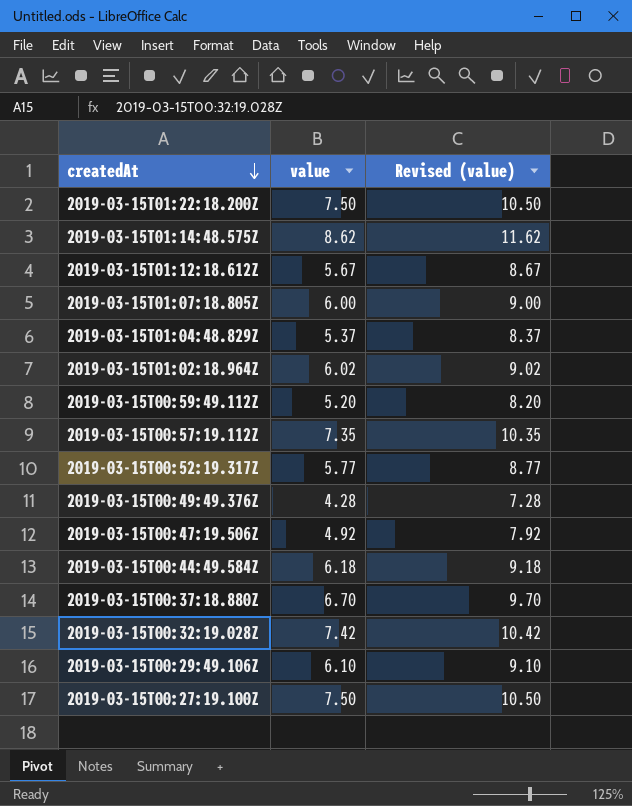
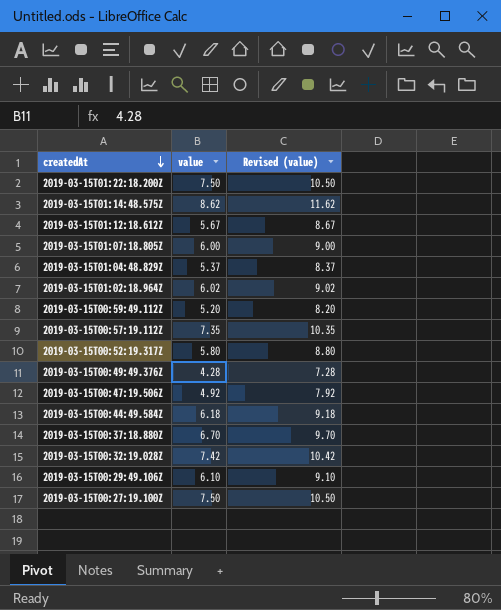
2019-03-15T00:52:19.317Z | value: 5.77 -> 5.80
2019-03-15T00:52:19.317Z | Revised (value): 8.77 -> 8.80

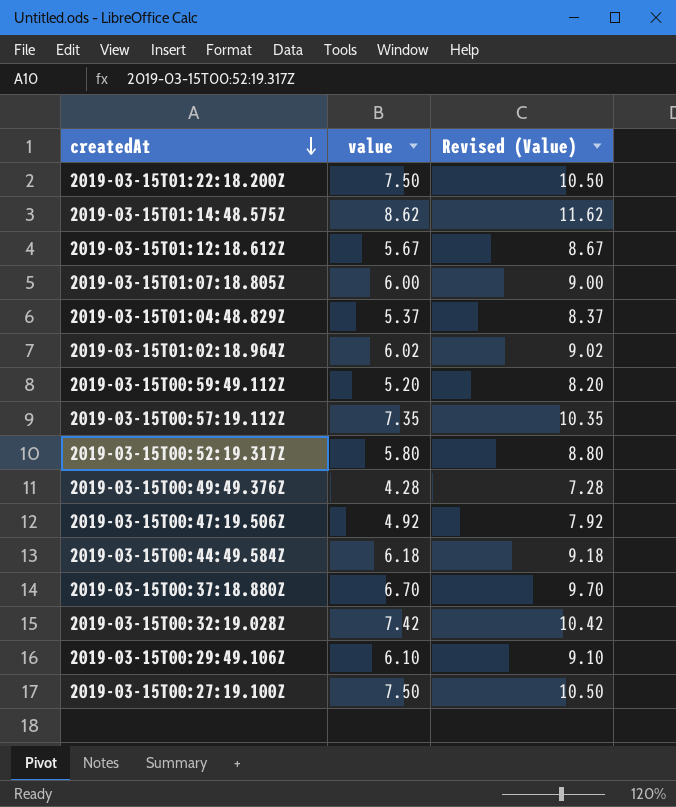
column name: Revised (value) -> Revised (Value)

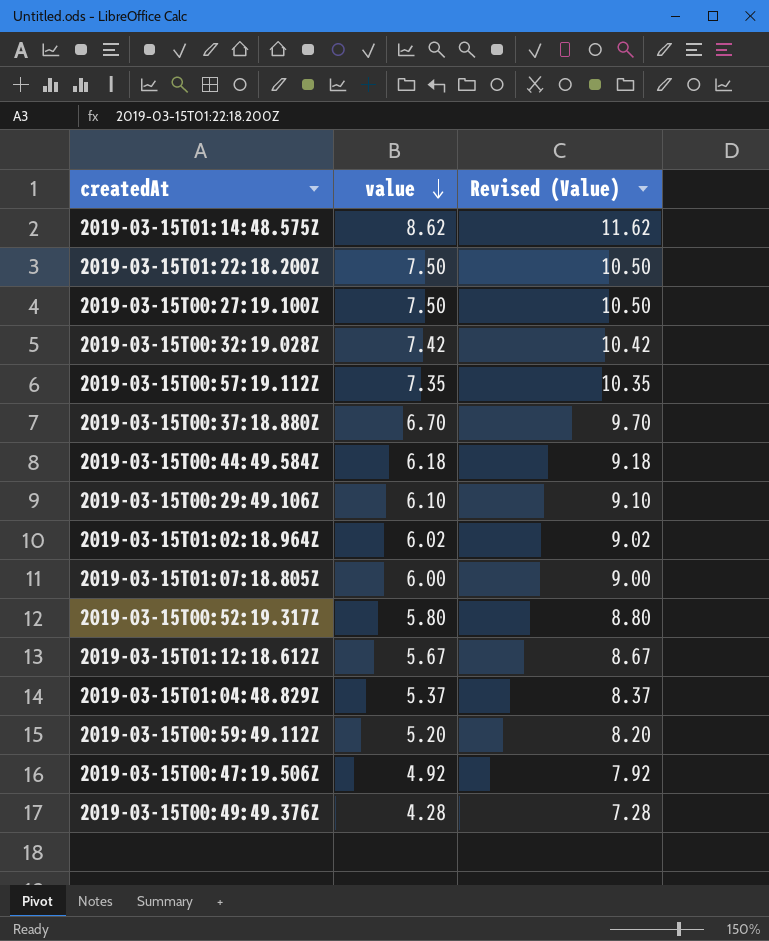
row order: createdAt descending -> value descending

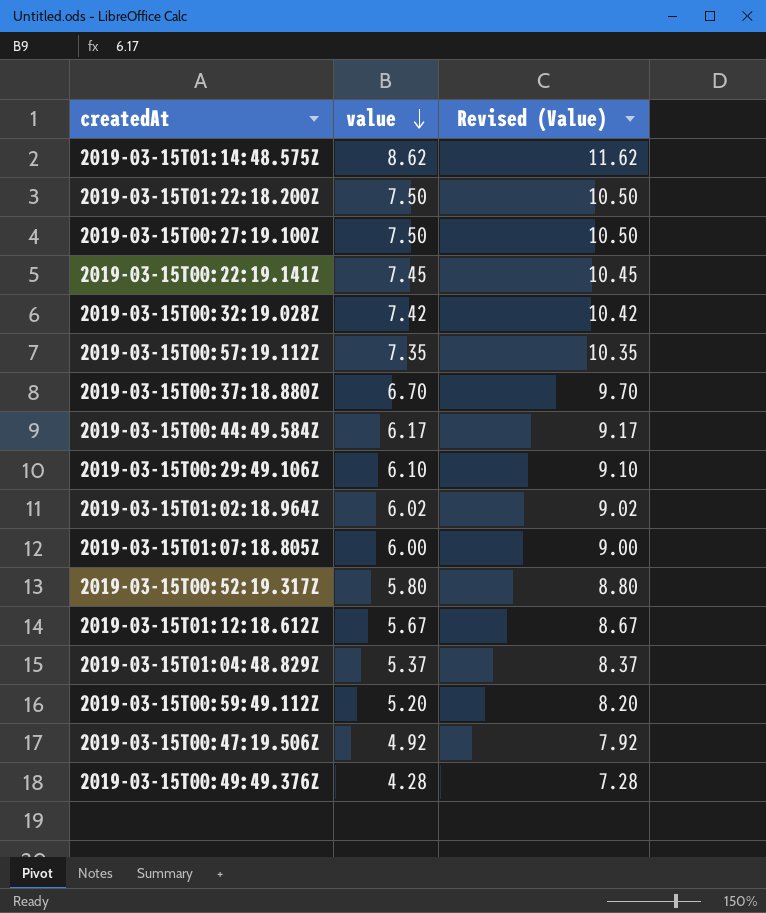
row 2019-03-15T00:22:19.141Z: none -> 7.45 | 10.45
2019-03-15T00:44:49.584Z | value: 6.18 -> 6.17
2019-03-15T00:44:49.584Z | Revised (Value): 9.18 -> 9.17

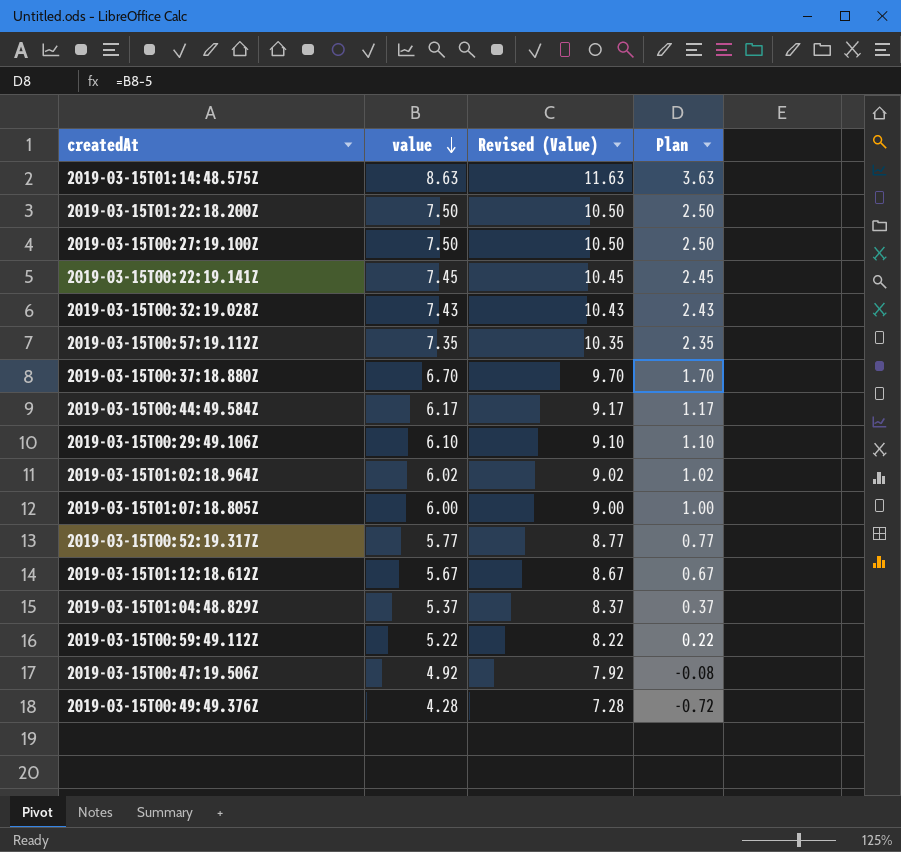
column Plan | formula: none -> [value] - 5
2019-03-15T01:14:48.575Z | value: 8.62 -> 8.63
2019-03-15T01:14:48.575Z | Revised (Value): 11.62 -> 11.63
2019-03-15T00:32:19.028Z | value: 7.42 -> 7.43
2019-03-15T00:32:19.028Z | Revised (Value): 10.42 -> 10.43
2019-03-15T00:52:19.317Z | value: 5.80 -> 5.77
2019-03-15T00:52:19.317Z | Revised (Value): 8.80 -> 8.77
2019-03-15T00:59:49.112Z | value: 5.20 -> 5.22
2019-03-15T00:59:49.112Z | Revised (Value): 8.20 -> 8.22

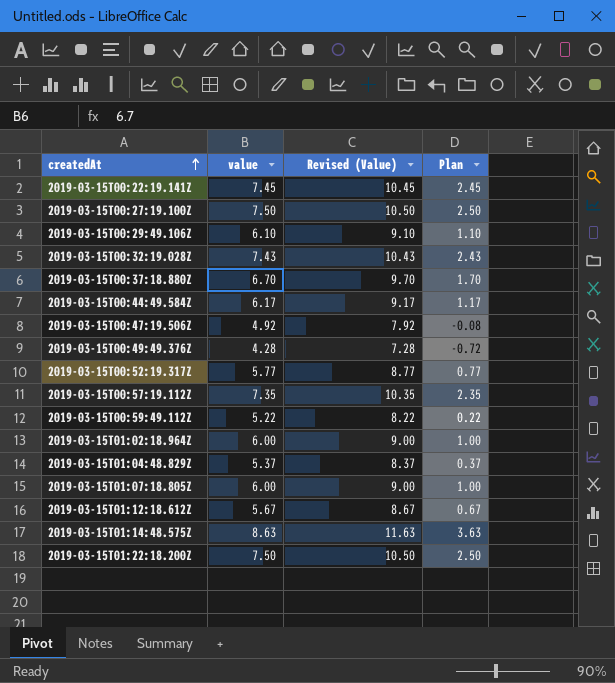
row order: value descending -> createdAt ascending
2019-03-15T01:02:18.964Z | value: 6.02 -> 6.00
2019-03-15T01:02:18.964Z | Revised (Value): 9.02 -> 9.00
2019-03-15T01:02:18.964Z | Plan: 1.02 -> 1.00

